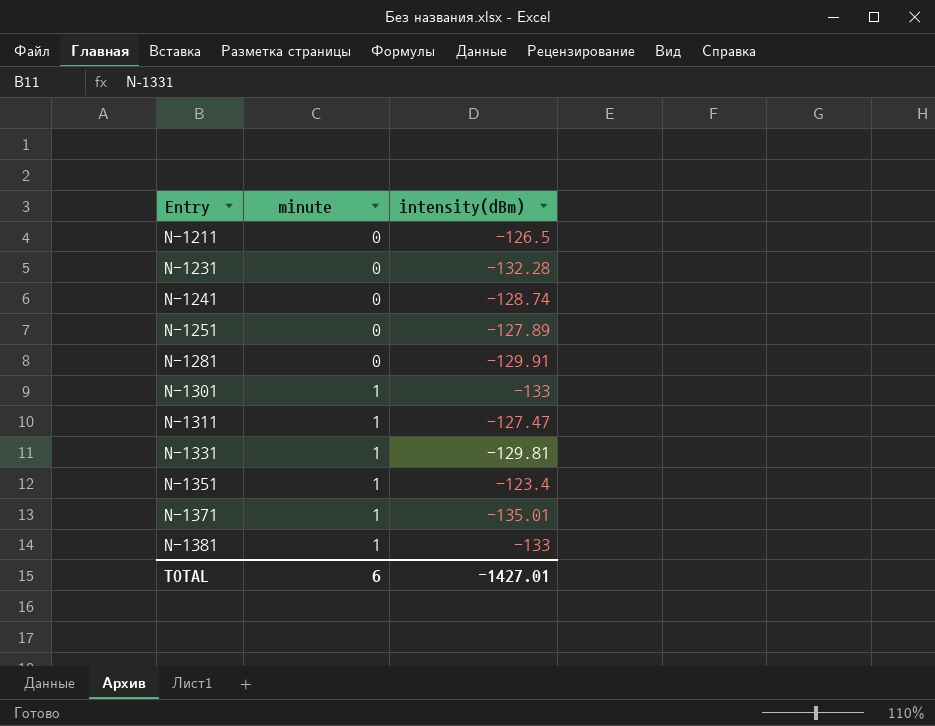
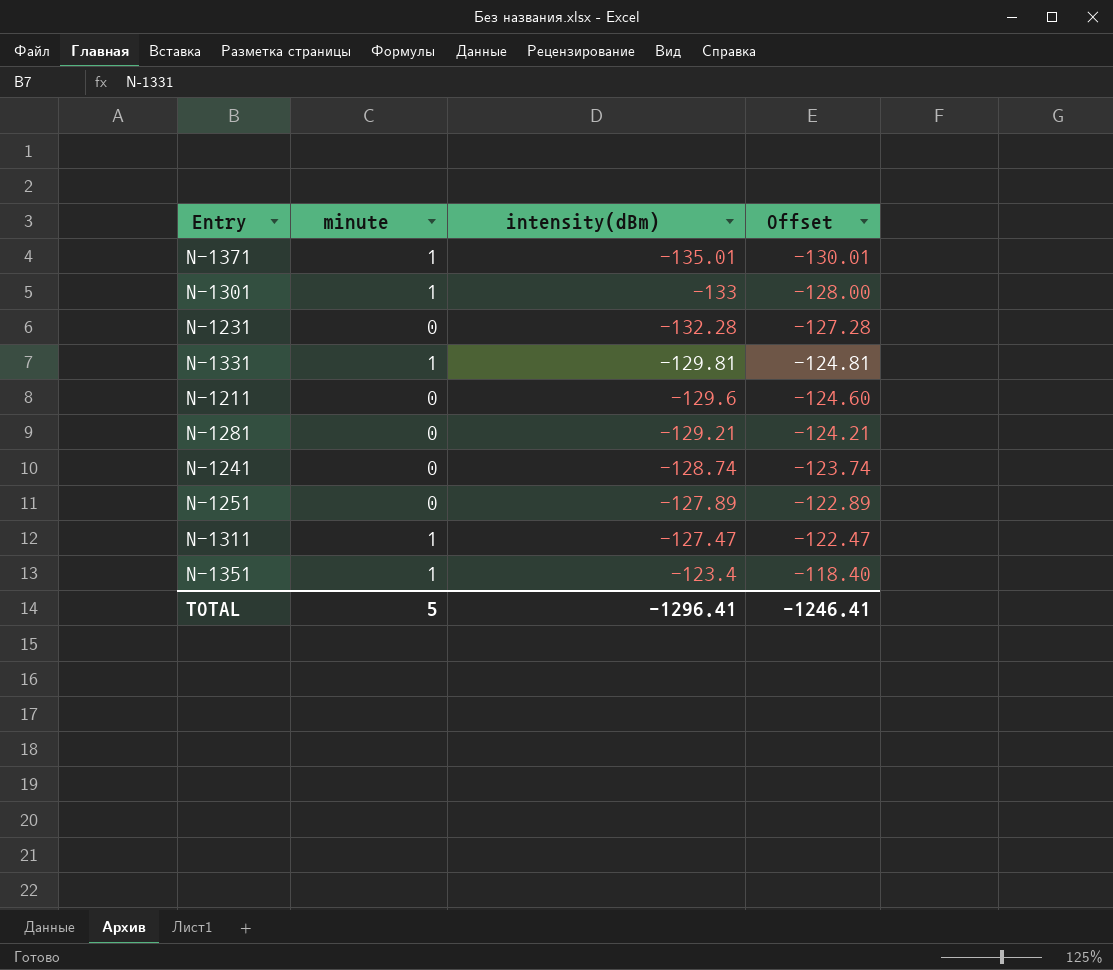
row order: Entry ascending -> intensity(dBm) ascending
column Offset | formula: none -> [intensity(dBm)] + 5
row N-1381: 1 | -133 -> none
N-1211 | intensity(dBm): -126.5 -> -129.6
N-1281 | intensity(dBm): -129.91 -> -129.21
TOTAL | minute: 6 -> 5
TOTAL | intensity(dBm): -1427.01 -> -1296.41

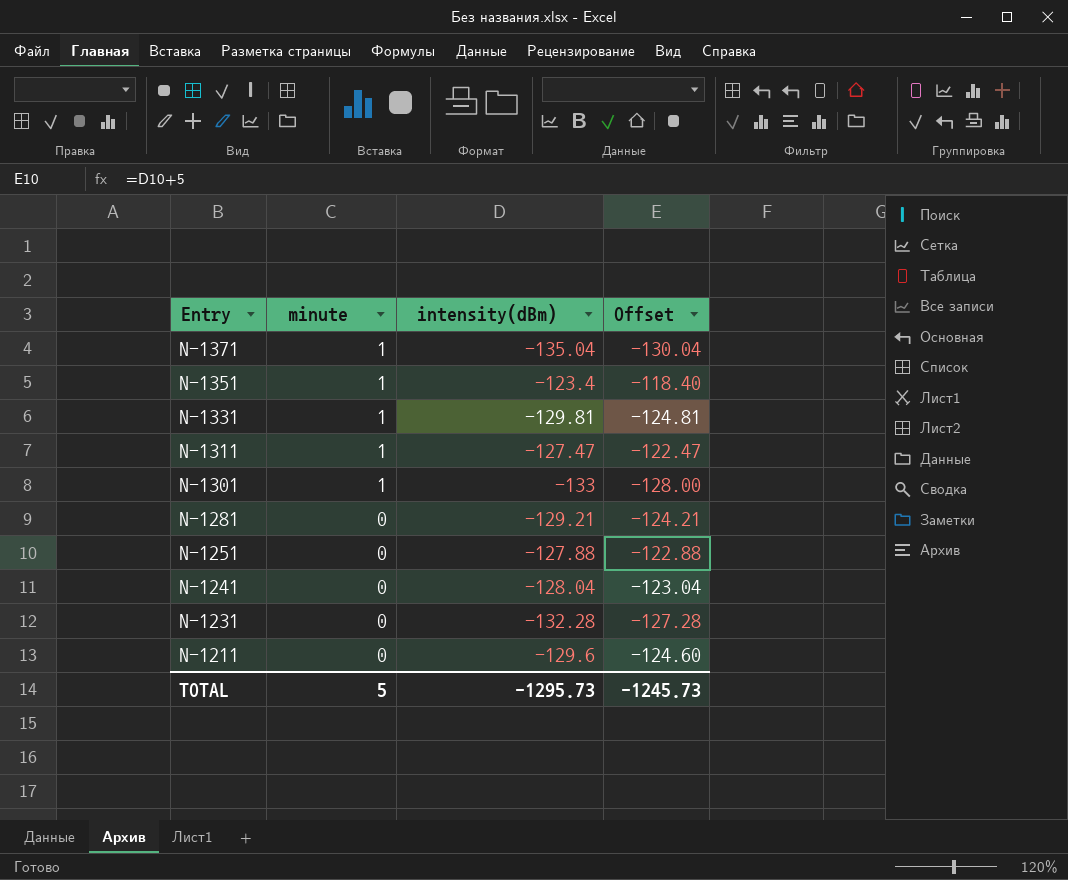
row order: intensity(dBm) ascending -> Entry descending
N-1371 | intensity(dBm): -135.01 -> -135.04
N-1371 | Offset: -130.01 -> -130.04
N-1251 | intensity(dBm): -127.89 -> -127.88
N-1251 | Offset: -122.89 -> -122.88
N-1241 | intensity(dBm): -128.74 -> -128.04
N-1241 | Offset: -123.74 -> -123.04
TOTAL | intensity(dBm): -1296.41 -> -1295.73
TOTAL | Offset: -1246.41 -> -1245.73

